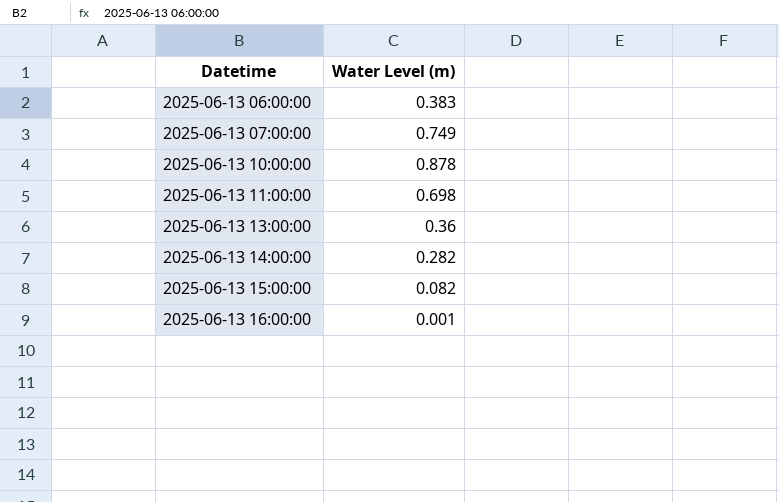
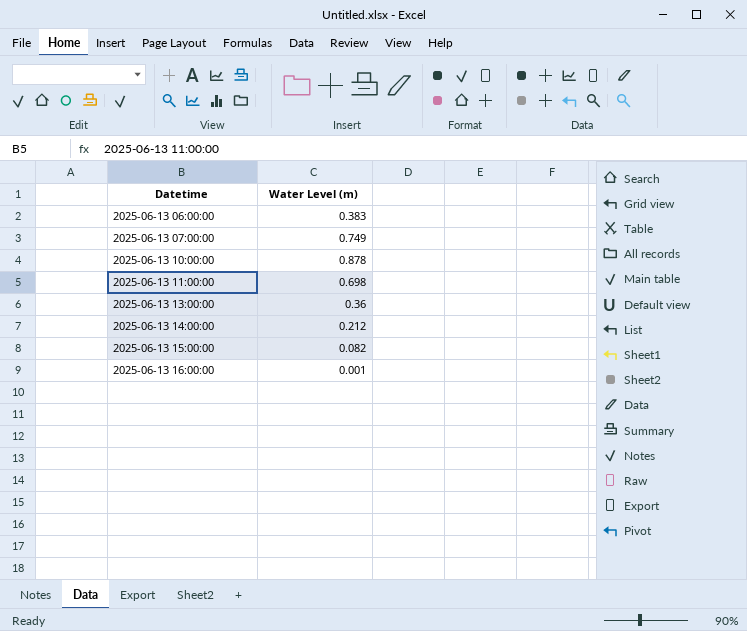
2025-06-13 14:00:00 | Water Level (m): 0.282 -> 0.212

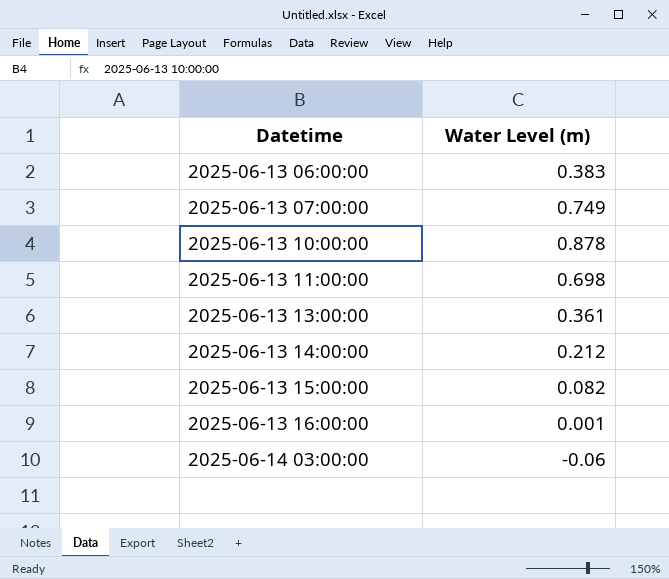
2025-06-13 13:00:00 | Water Level (m): 0.36 -> 0.361
row 2025-06-14 03:00:00: none -> -0.06

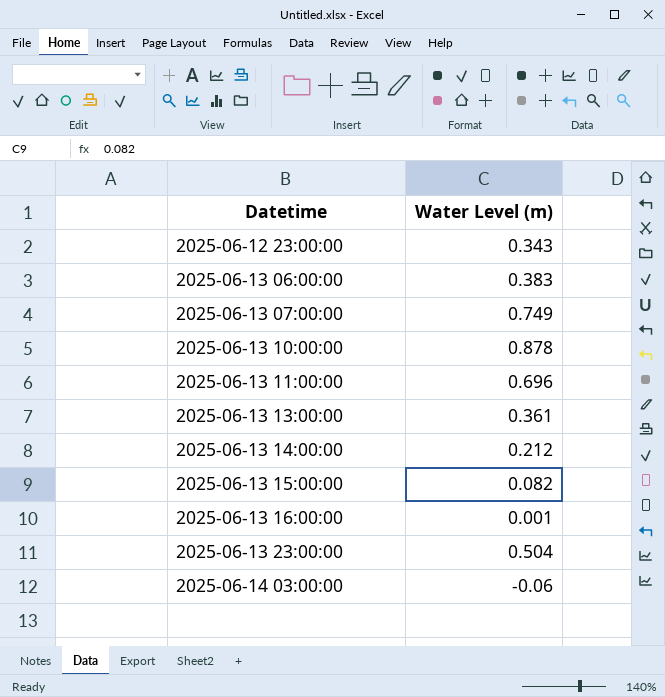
row 2025-06-12 23:00:00: none -> 0.343
2025-06-13 11:00:00 | Water Level (m): 0.698 -> 0.696
row 2025-06-13 23:00:00: none -> 0.504

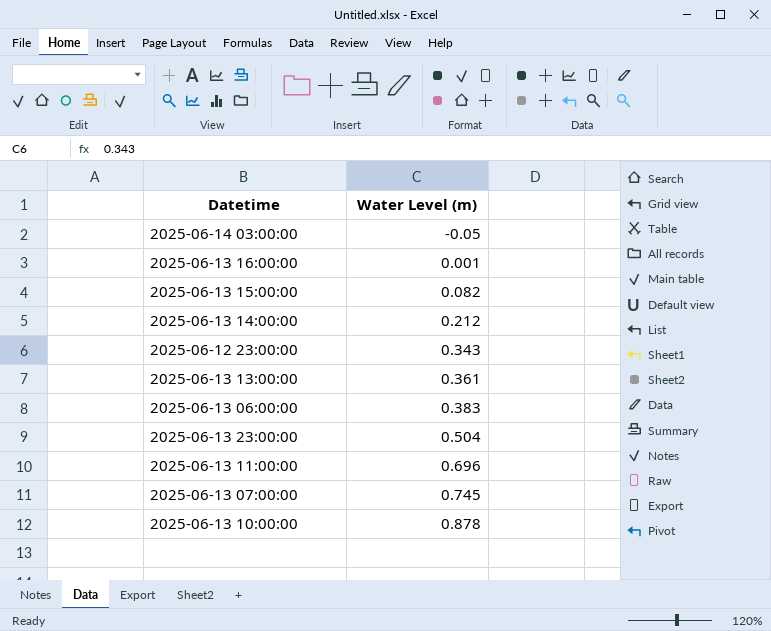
row order: Datetime ascending -> Water Level (m) ascending
2025-06-14 03:00:00 | Water Level (m): -0.06 -> -0.05
2025-06-13 07:00:00 | Water Level (m): 0.749 -> 0.745

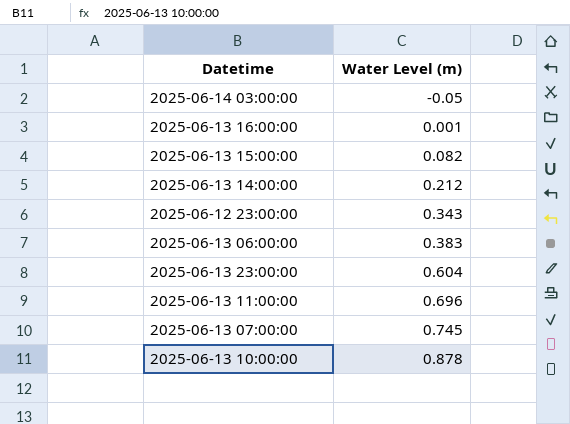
row 2025-06-13 13:00:00: 0.361 -> none
2025-06-13 23:00:00 | Water Level (m): 0.504 -> 0.604

